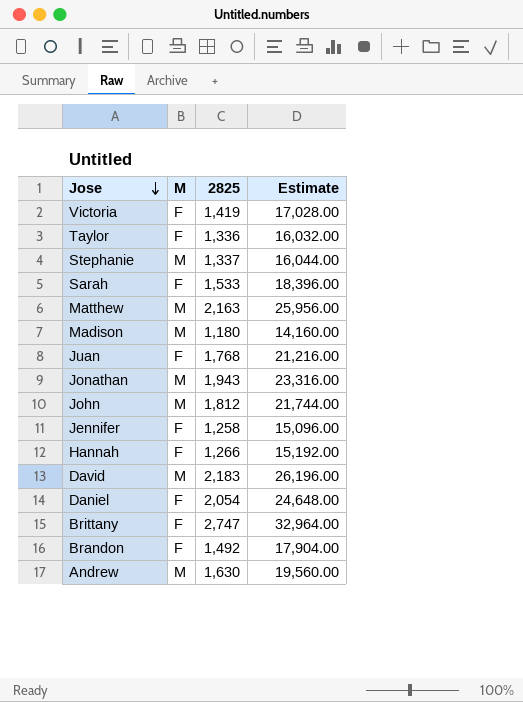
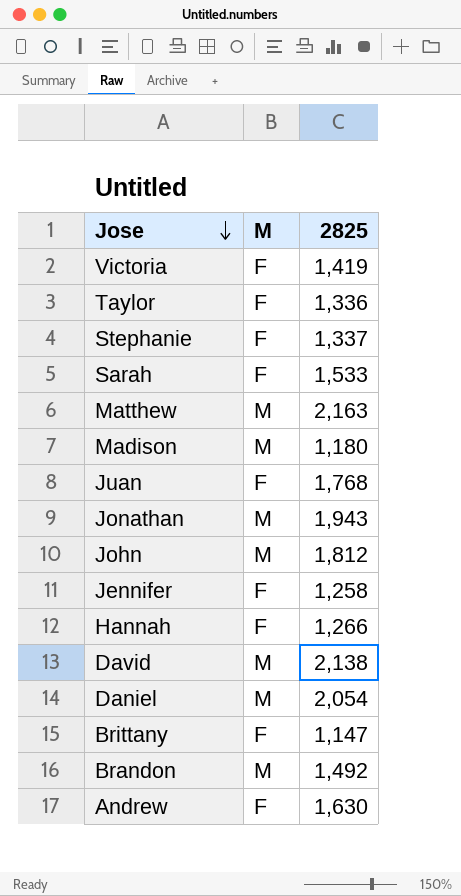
column Estimate | formula: [2825] * 12 -> none
Stephanie | M: M -> F
David | 2825: 2,183 -> 2,138
Daniel | M: F -> M
Brittany | 2825: 2,747 -> 1,147
Brandon | M: F -> M
Andrew | M: M -> F

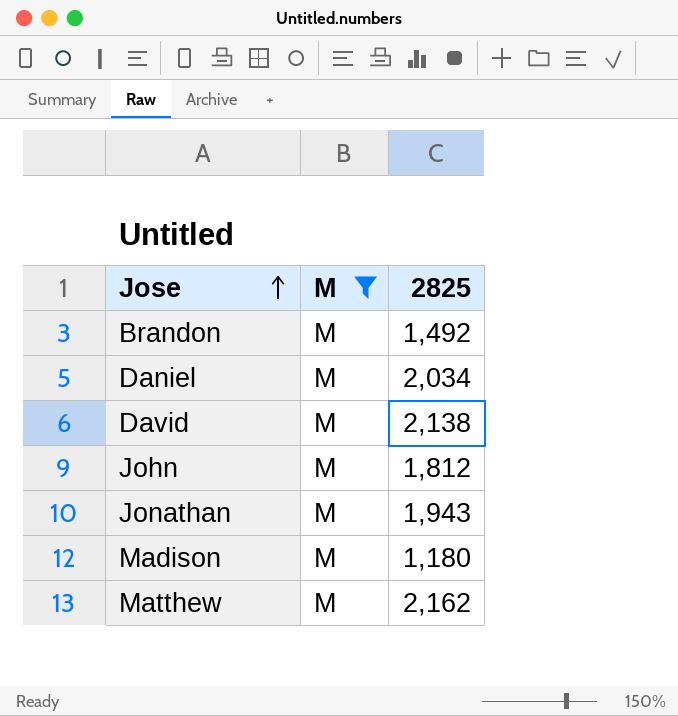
filter: none -> M = M
row order: Jose descending -> Jose ascending
Daniel | 2825: 2,054 -> 2,034
Matthew | 2825: 2,163 -> 2,162

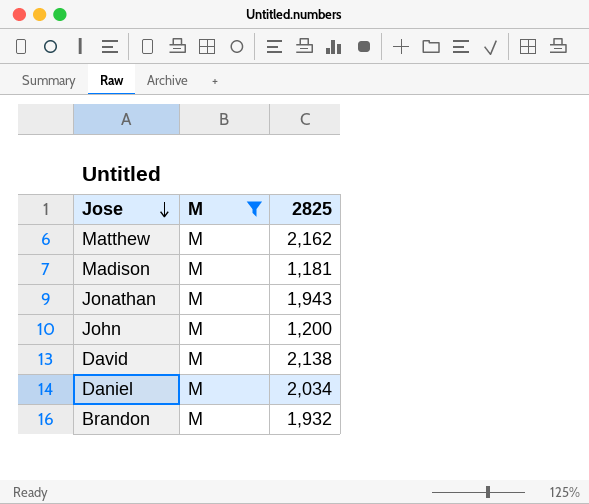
row order: Jose ascending -> Jose descending
Madison | 2825: 1,180 -> 1,181
John | 2825: 1,812 -> 1,200
Brandon | 2825: 1,492 -> 1,932

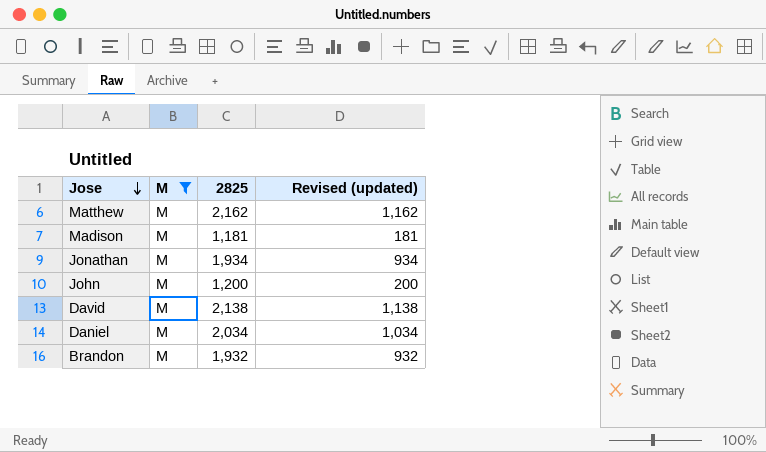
column Revised (updated) | formula: none -> [2825] - 1000
Jonathan | 2825: 1,943 -> 1,934

